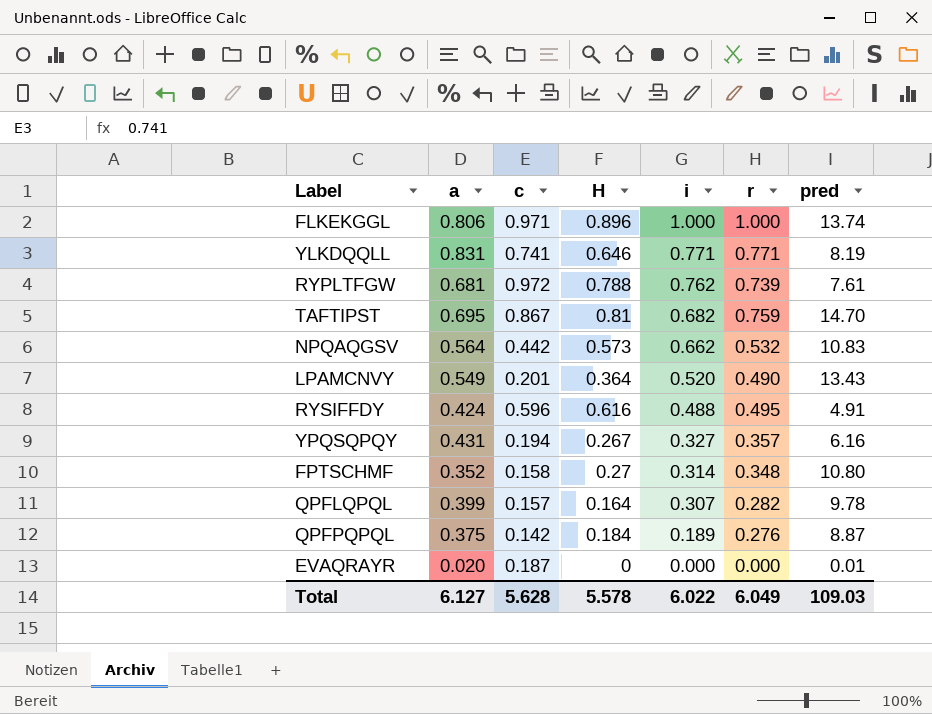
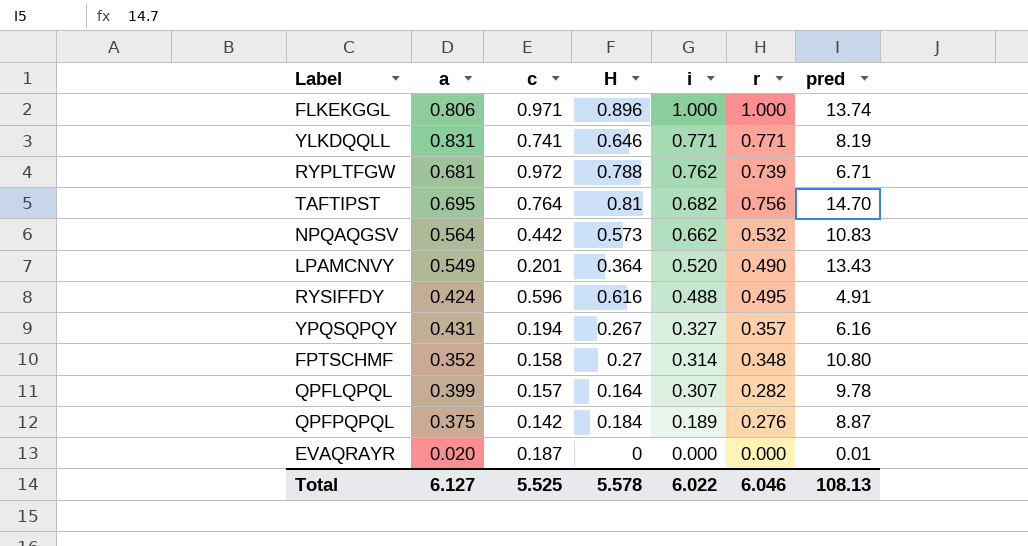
RYPLTFGW | pred: 7.61 -> 6.71
TAFTIPST | c: 0.867 -> 0.764
TAFTIPST | r: 0.759 -> 0.756
Total | c: 5.628 -> 5.525
Total | r: 6.049 -> 6.046
Total | pred: 109.03 -> 108.13

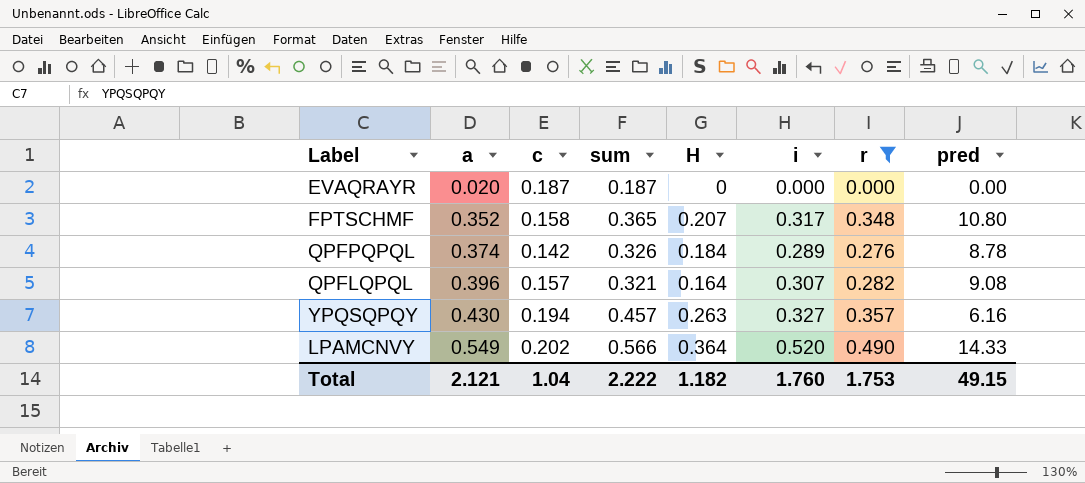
filter: none -> r <= 0.490
row order: i descending -> a ascending
column sum | formula: none -> [c] + [H]
EVAQRAYR | pred: 0.01 -> 0.00
FPTSCHMF | H: 0.27 -> 0.207
FPTSCHMF | i: 0.314 -> 0.317
QPFPQPQL | a: 0.375 -> 0.374
QPFPQPQL | i: 0.189 -> 0.289
QPFPQPQL | pred: 8.87 -> 8.78
QPFLQPQL | a: 0.399 -> 0.396
QPFLQPQL | pred: 9.78 -> 9.08
YPQSQPQY | a: 0.431 -> 0.430
YPQSQPQY | H: 0.267 -> 0.263
LPAMCNVY | c: 0.201 -> 0.202
LPAMCNVY | pred: 13.43 -> 14.33
Total | a: 6.127 -> 2.121
Total | c: 5.525 -> 1.04
Total | H: 5.578 -> 1.182
Total | i: 6.022 -> 1.760
Total | r: 6.046 -> 1.753
Total | pred: 108.13 -> 49.15

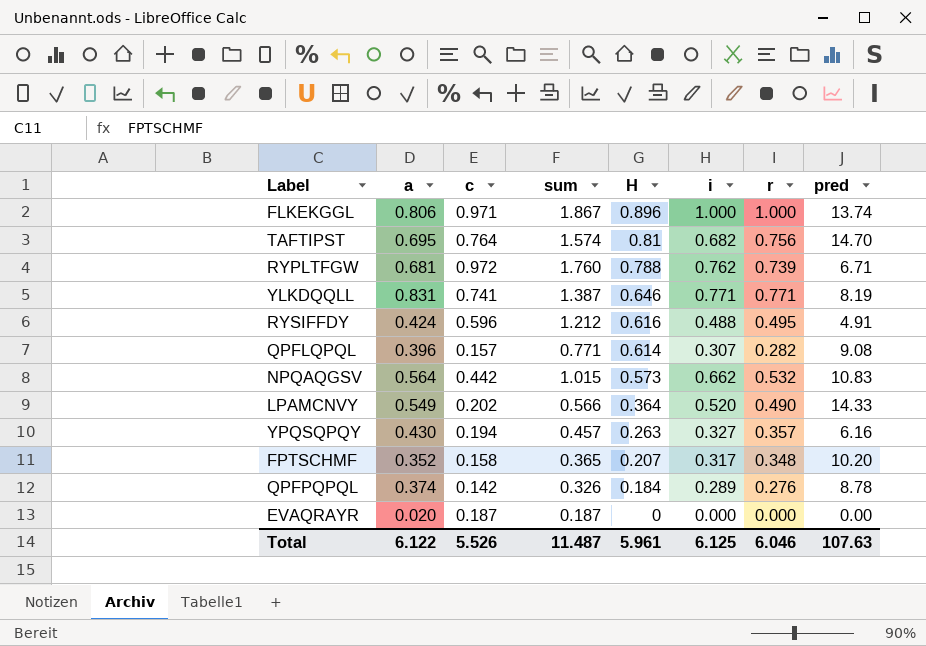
filter: r <= 0.490 -> none
row order: a ascending -> H descending
QPFLQPQL | sum: 0.321 -> 0.771
QPFLQPQL | H: 0.164 -> 0.614
FPTSCHMF | pred: 10.80 -> 10.20
Total | a: 2.121 -> 6.122
Total | c: 1.04 -> 5.526
Total | sum: 2.222 -> 11.487
Total | H: 1.182 -> 5.961
Total | i: 1.760 -> 6.125
Total | r: 1.753 -> 6.046
Total | pred: 49.15 -> 107.63

